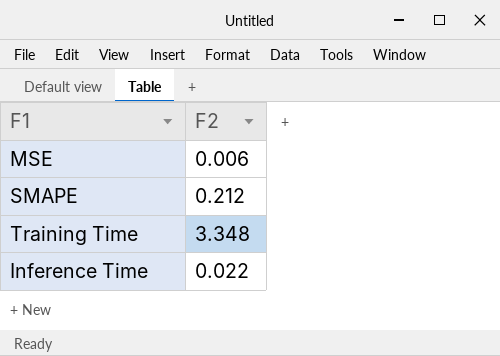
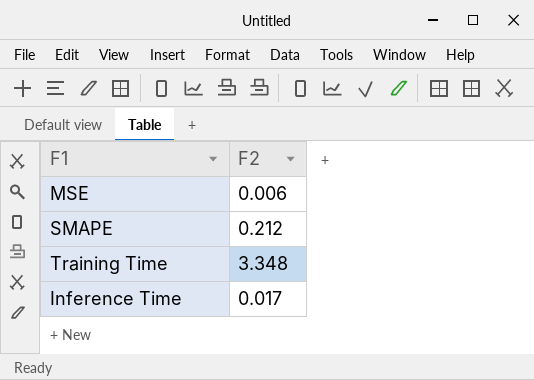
Inference Time | F2: 0.022 -> 0.017

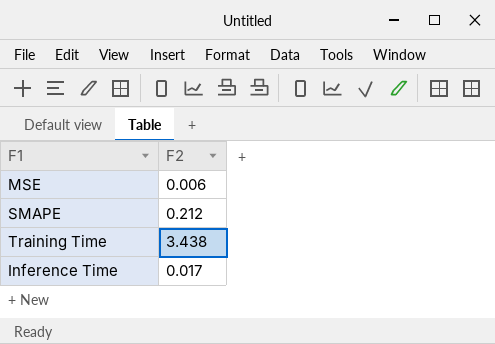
Training Time | F2: 3.348 -> 3.438

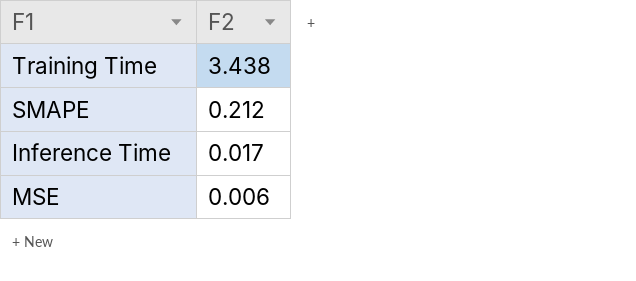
row order: none -> F2 descending

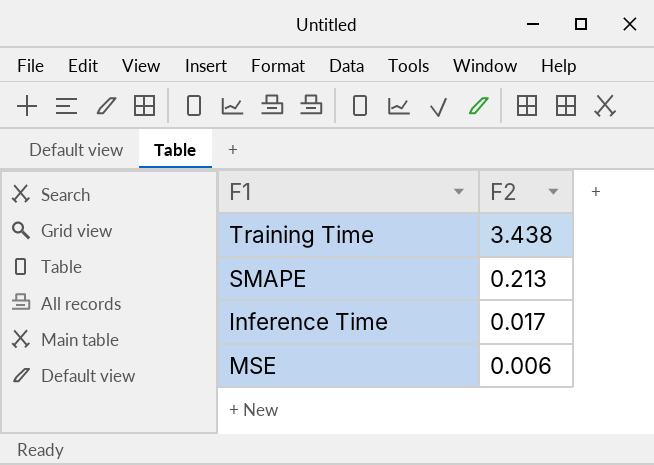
SMAPE | F2: 0.212 -> 0.213

